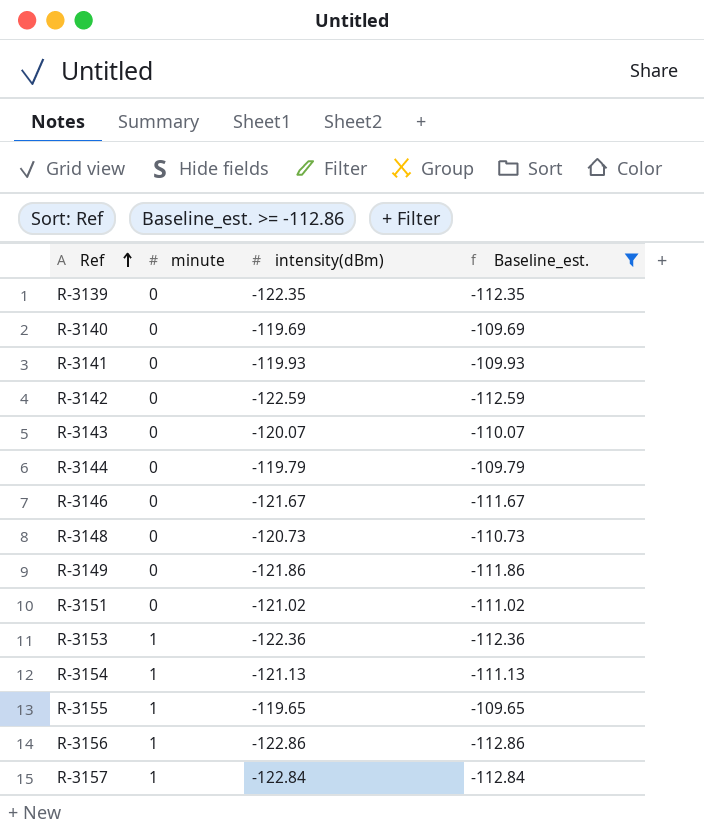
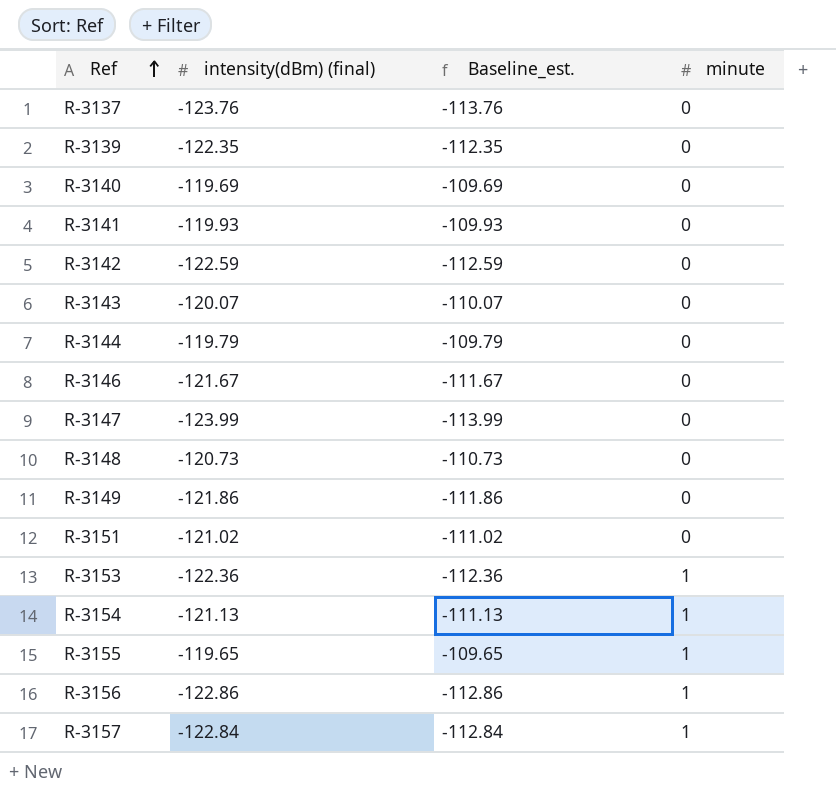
filter: Baseline_est. >= -112.86 -> none
column name: intensity(dBm) -> intensity(dBm) (final)
column minute | position: 2 -> 4

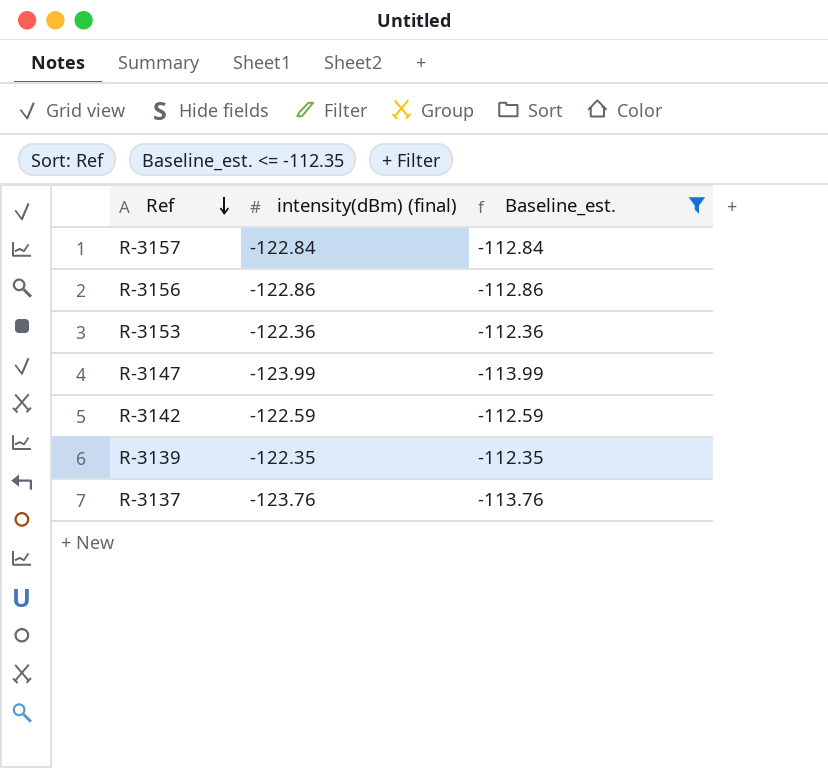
filter: none -> Baseline_est. <= -112.35
row order: Ref ascending -> Ref descending
column minute | position: 4 -> none

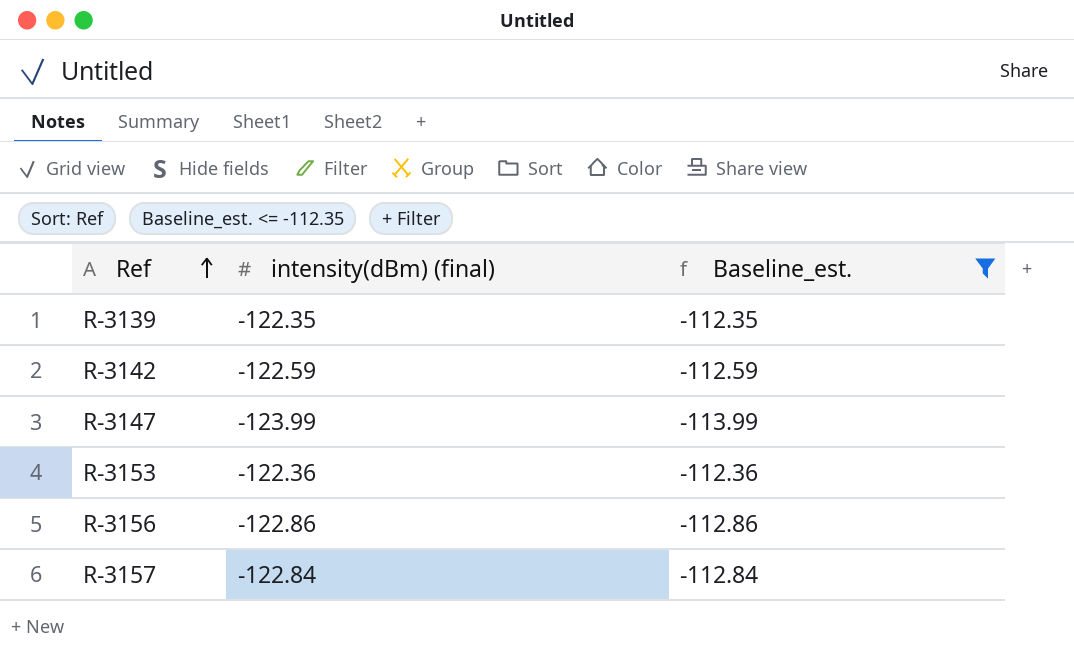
row order: Ref descending -> Ref ascending
row R-3137: -123.76 | -113.76 -> none

